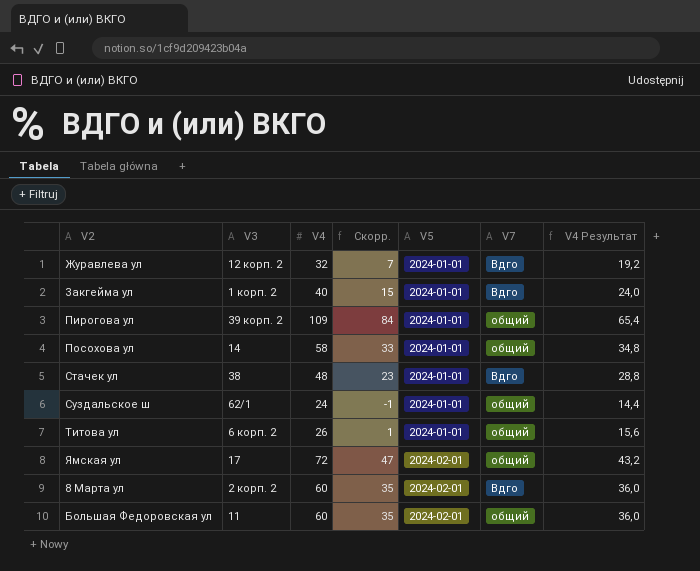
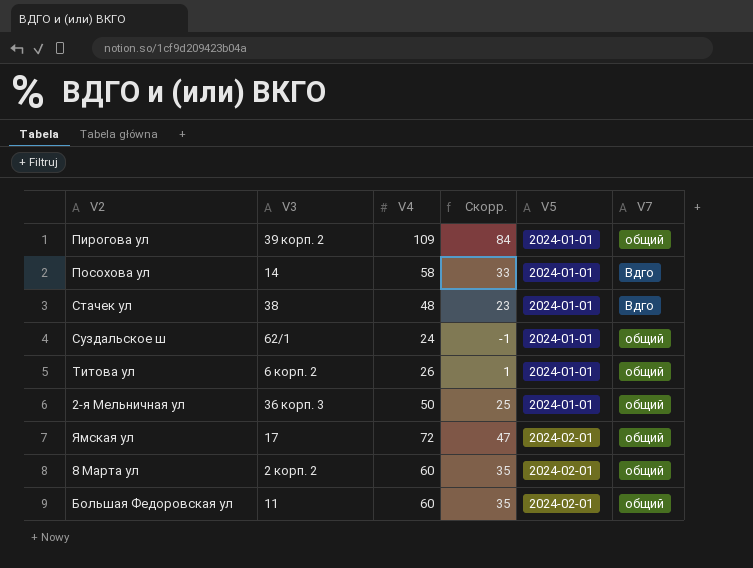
column V4 Результат | formula: [V4] * 0,6 -> none
row Журавлева ул: 12 корп. 2 | 32 | 7 | 2024-01-01 | Вдго | 19,2 -> none
row Закгейма ул: 1 корп. 2 | 40 | 15 | 2024-01-01 | Вдго | 24,0 -> none
Посохова ул | V7: общий -> Вдго
row 2-я Мельничная ул: none -> 36 корп. 3 | 50 | 25 | 2024-01-01 | общий
8 Марта ул | V7: Вдго -> общий

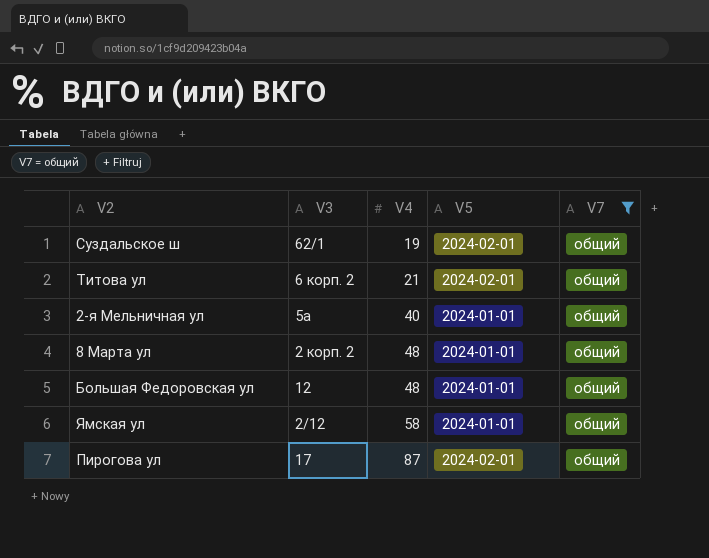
filter: none -> V7 = общий
row order: V5 ascending -> V4 ascending
column Скорр. | formula: [V4] - 25 -> none
Суздальское ш | V4: 24 -> 19
Суздальское ш | V5: 2024-01-01 -> 2024-02-01
Титова ул | V4: 26 -> 21
Титова ул | V5: 2024-01-01 -> 2024-02-01
2-я Мельничная ул | V3: 36 корп. 3 -> 5а
2-я Мельничная ул | V4: 50 -> 40
8 Марта ул | V4: 60 -> 48
8 Марта ул | V5: 2024-02-01 -> 2024-01-01
Большая Федоровская ул | V3: 11 -> 12
Большая Федоровская ул | V4: 60 -> 48
Большая Федоровская ул | V5: 2024-02-01 -> 2024-01-01
Ямская ул | V3: 17 -> 2/12
Ямская ул | V4: 72 -> 58
Ямская ул | V5: 2024-02-01 -> 2024-01-01
Пирогова ул | V3: 39 корп. 2 -> 17
Пирогова ул | V4: 109 -> 87
Пирогова ул | V5: 2024-01-01 -> 2024-02-01

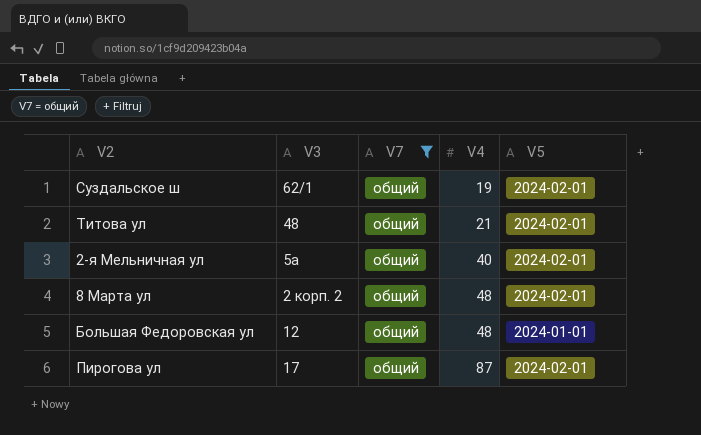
column V7 | position: 5 -> 3
row Ямская ул: 2/12 | 58 | 2024-01-01 | общий -> none
Титова ул | V3: 6 корп. 2 -> 48
2-я Мельничная ул | V5: 2024-01-01 -> 2024-02-01
8 Марта ул | V5: 2024-01-01 -> 2024-02-01

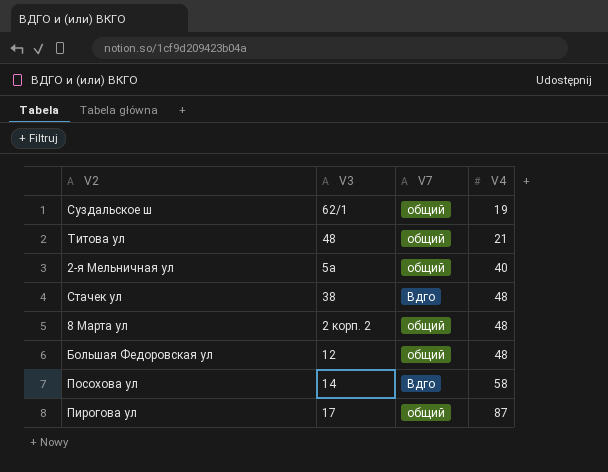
filter: V7 = общий -> none
column V5 | position: 5 -> none

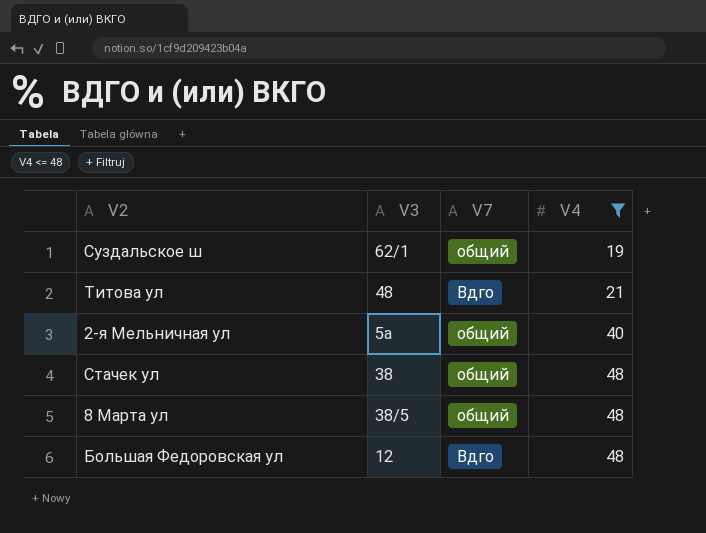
filter: none -> V4 <= 48
Титова ул | V7: общий -> Вдго
Стачек ул | V7: Вдго -> общий
8 Марта ул | V3: 2 корп. 2 -> 38/5
Большая Федоровская ул | V7: общий -> Вдго

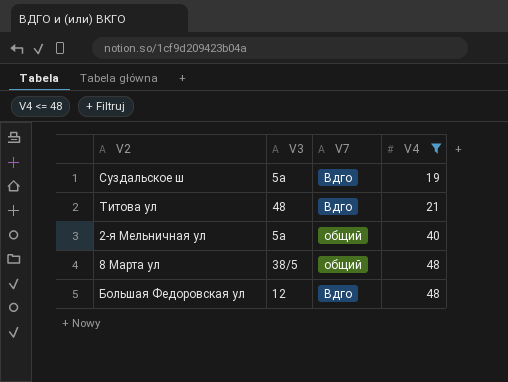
row Стачек ул: 38 | общий | 48 -> none
Суздальское ш | V3: 62/1 -> 5а
Суздальское ш | V7: общий -> Вдго

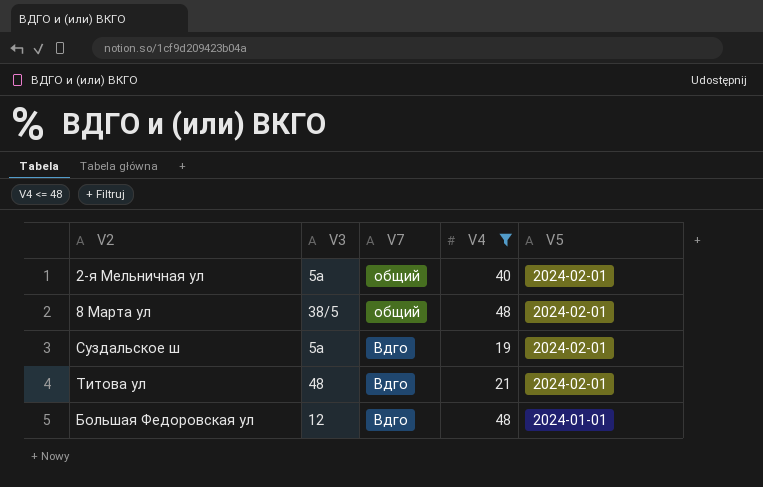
row order: V4 ascending -> V7 descending
column V5 | position: none -> 5

